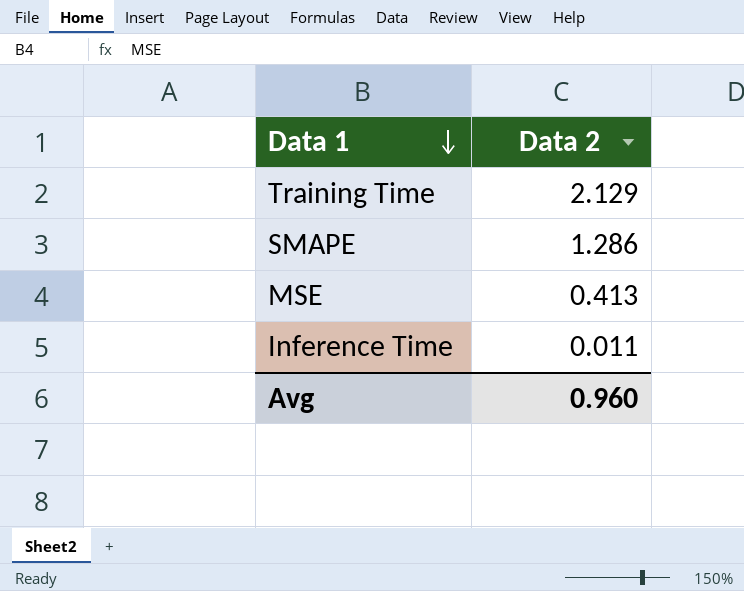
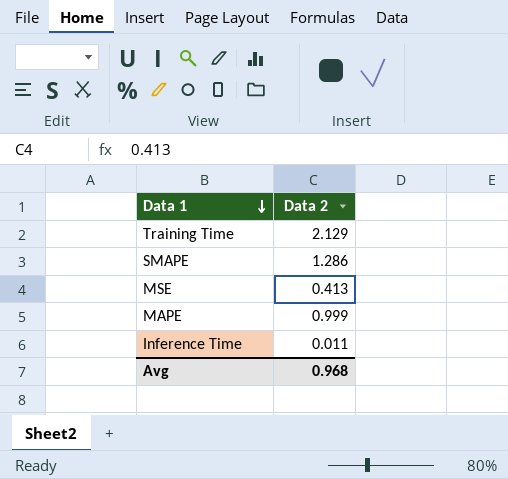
row MAPE: none -> 0.999
Avg | Data 2: 0.960 -> 0.968

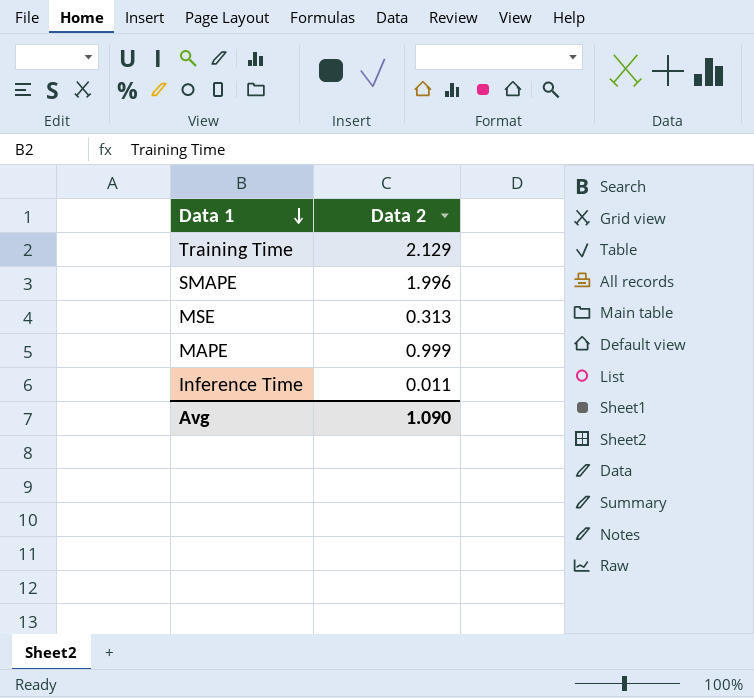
SMAPE | Data 2: 1.286 -> 1.996
MSE | Data 2: 0.413 -> 0.313
Avg | Data 2: 0.968 -> 1.090

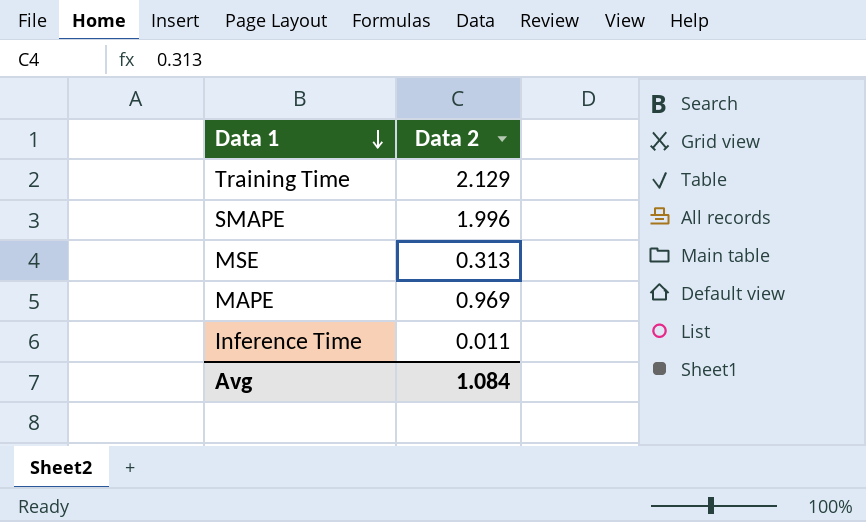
MAPE | Data 2: 0.999 -> 0.969
Avg | Data 2: 1.090 -> 1.084

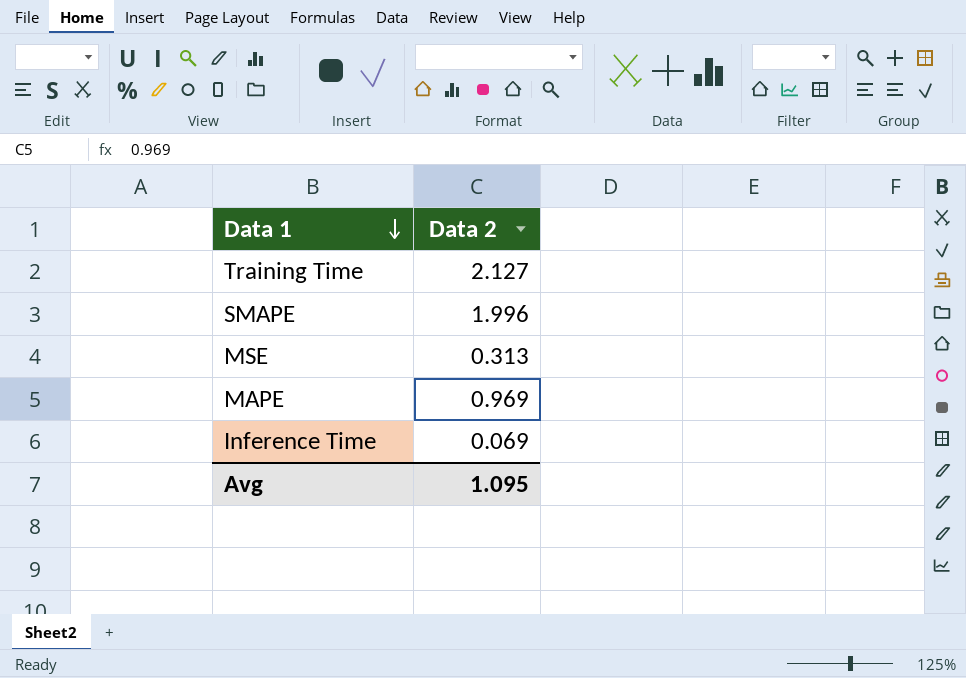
Training Time | Data 2: 2.129 -> 2.127
Inference Time | Data 2: 0.011 -> 0.069
Avg | Data 2: 1.084 -> 1.095

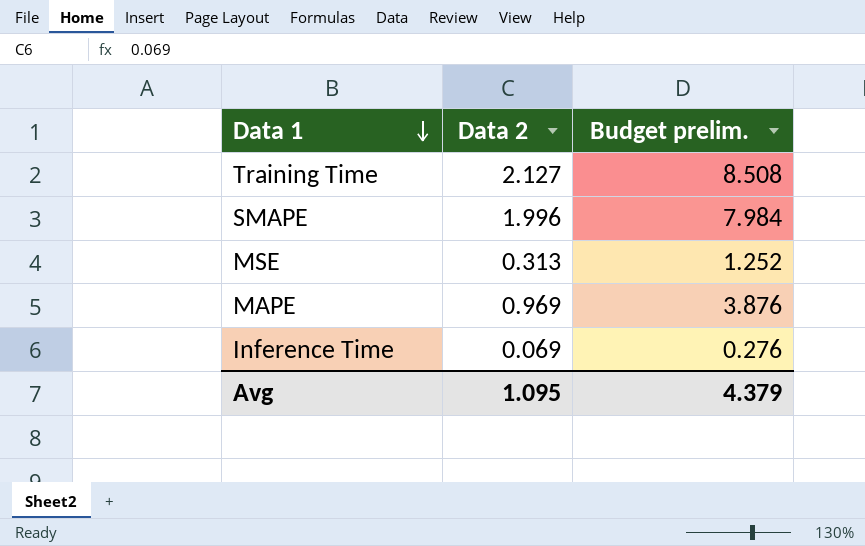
column Budget prelim. | formula: none -> [Data 2] * 4

